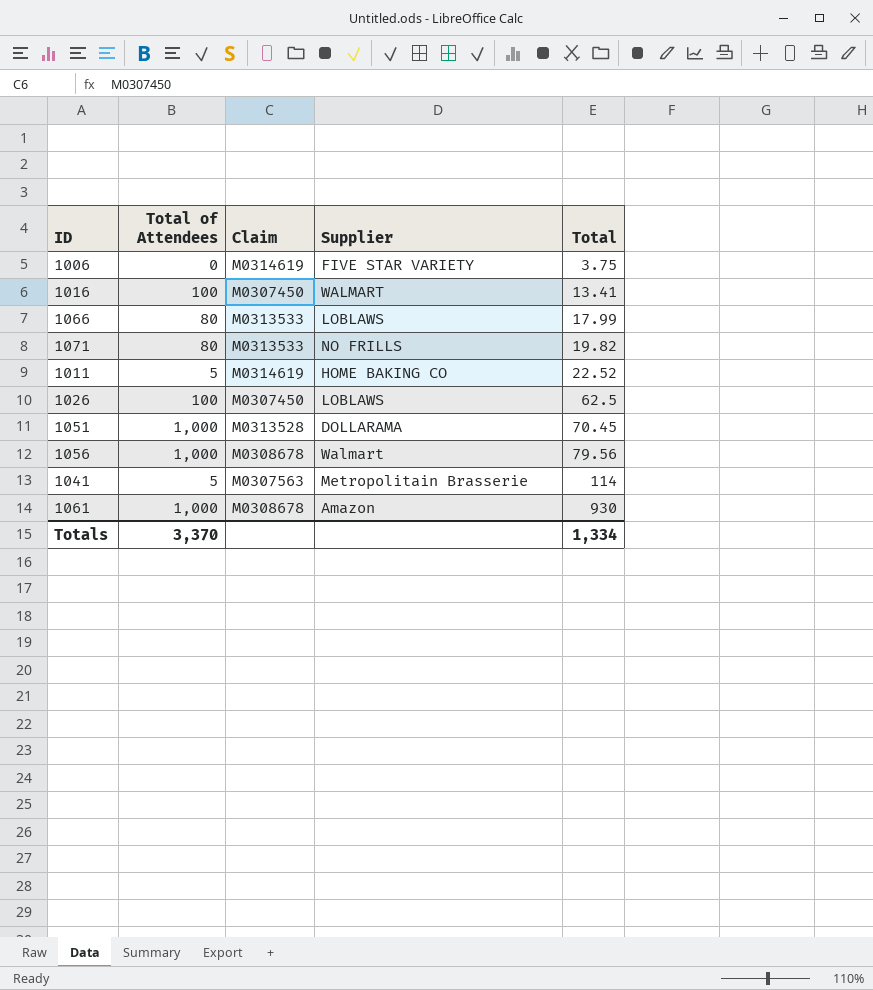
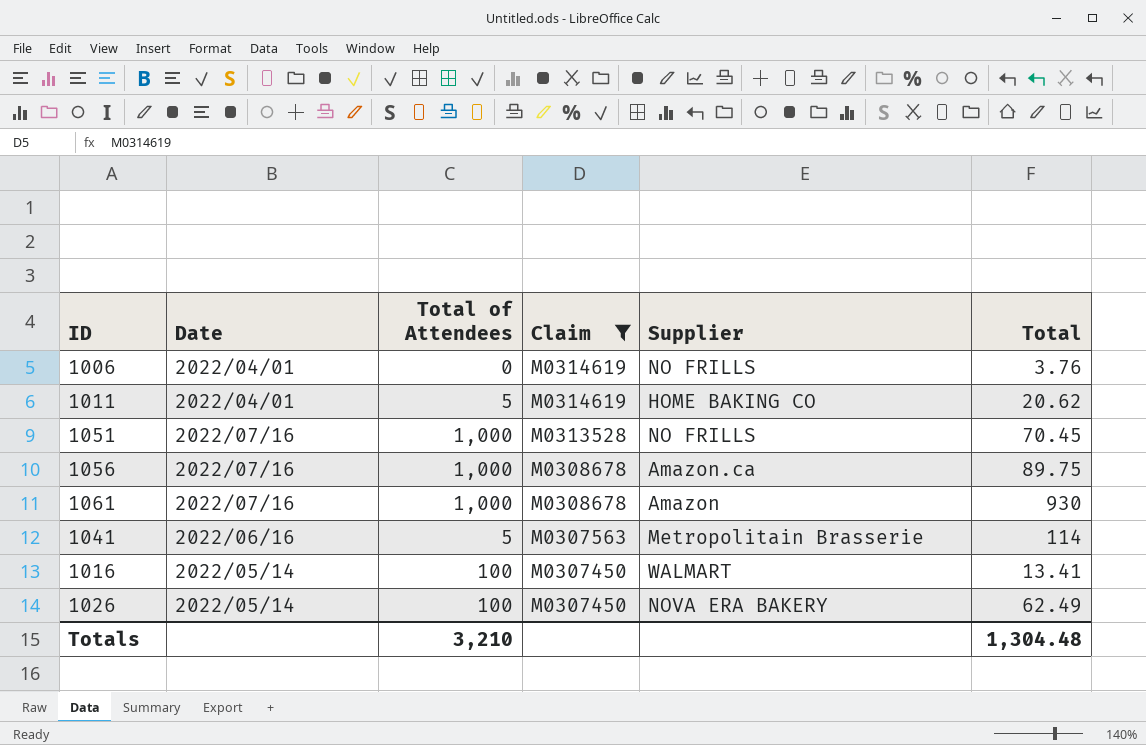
filter: none -> Claim != M0313533
row order: Total ascending -> Claim descending
column Date | position: none -> 2
1006 | Supplier: FIVE STAR VARIETY -> NO FRILLS
1006 | Total: 3.75 -> 3.76
1011 | Total: 22.52 -> 20.62
1051 | Supplier: DOLLARAMA -> NO FRILLS
1056 | Supplier: Walmart -> Amazon.ca
1056 | Total: 79.56 -> 89.75
1026 | Supplier: LOBLAWS -> NOVA ERA BAKERY
1026 | Total: 62.5 -> 62.49
Totals | Total of Attendees: 3,370 -> 3,210
Totals | Total: 1,334 -> 1,304.48

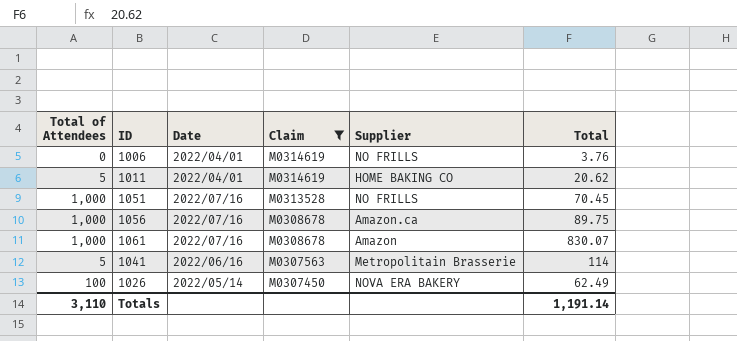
column Total of Attendees | position: 3 -> 1
row 1016: 2022/05/14 | 100 | M0307450 | WALMART | 13.41 -> none
1061 | Total: 930 -> 830.07
Totals | Total of Attendees: 3,210 -> 3,110
Totals | Total: 1,304.48 -> 1,191.14

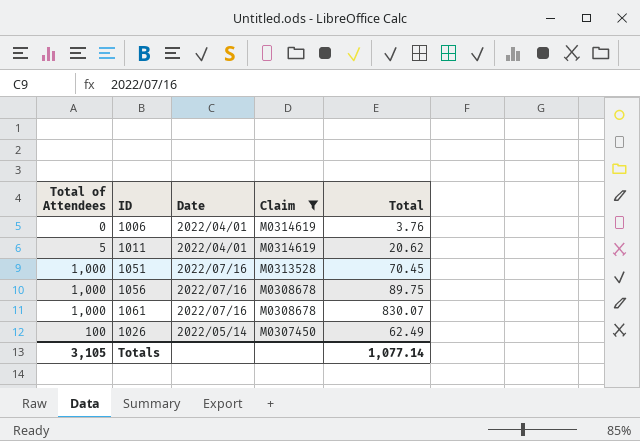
column Supplier | position: 5 -> none
row 1041: 5 | 2022/06/16 | M0307563 | Metropolitain Brasserie | 114 -> none
Totals | Total of Attendees: 3,110 -> 3,105
Totals | Total: 1,191.14 -> 1,077.14

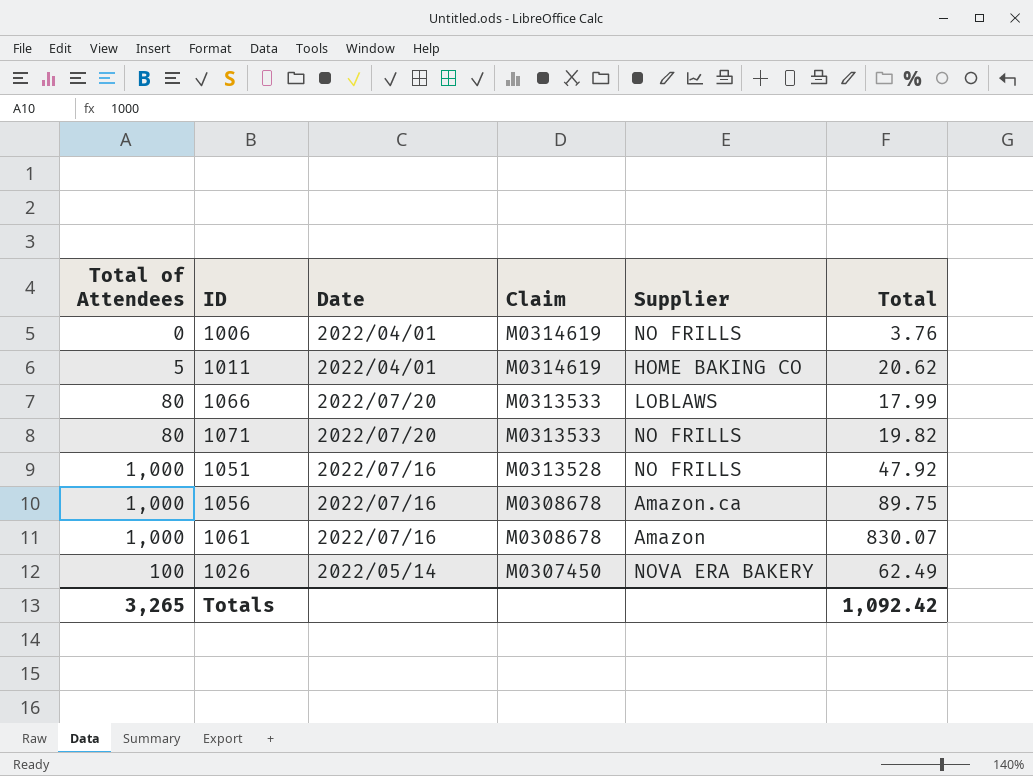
filter: Claim != M0313533 -> none
column Supplier | position: none -> 5
1051 | Total: 70.45 -> 47.92
Totals | Total of Attendees: 3,105 -> 3,265
Totals | Total: 1,077.14 -> 1,092.42

